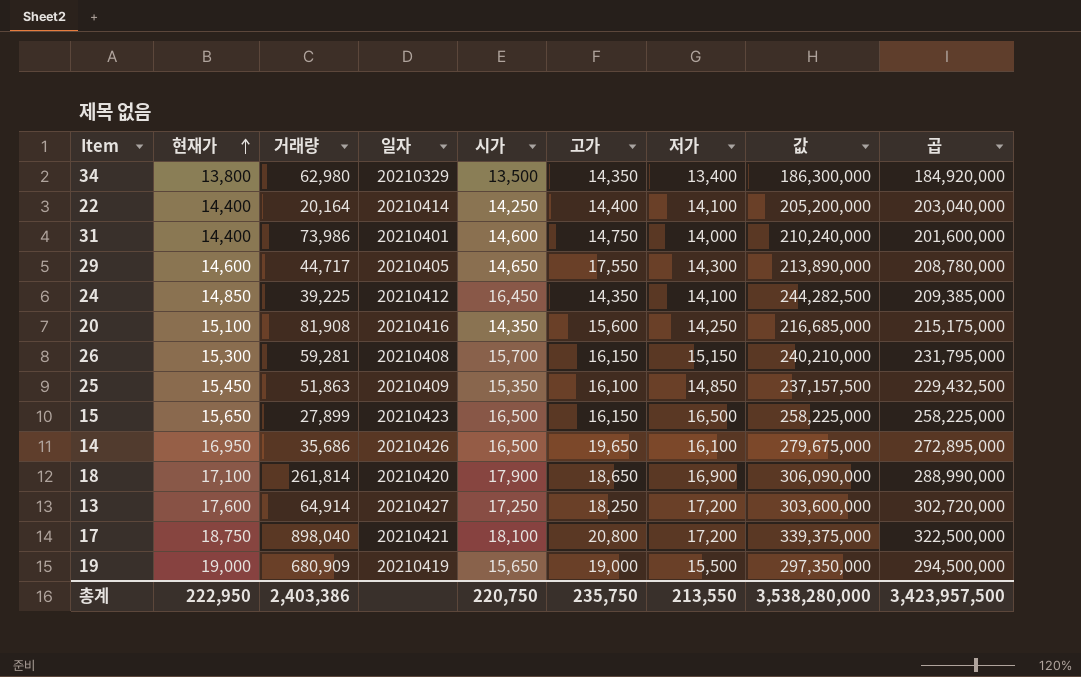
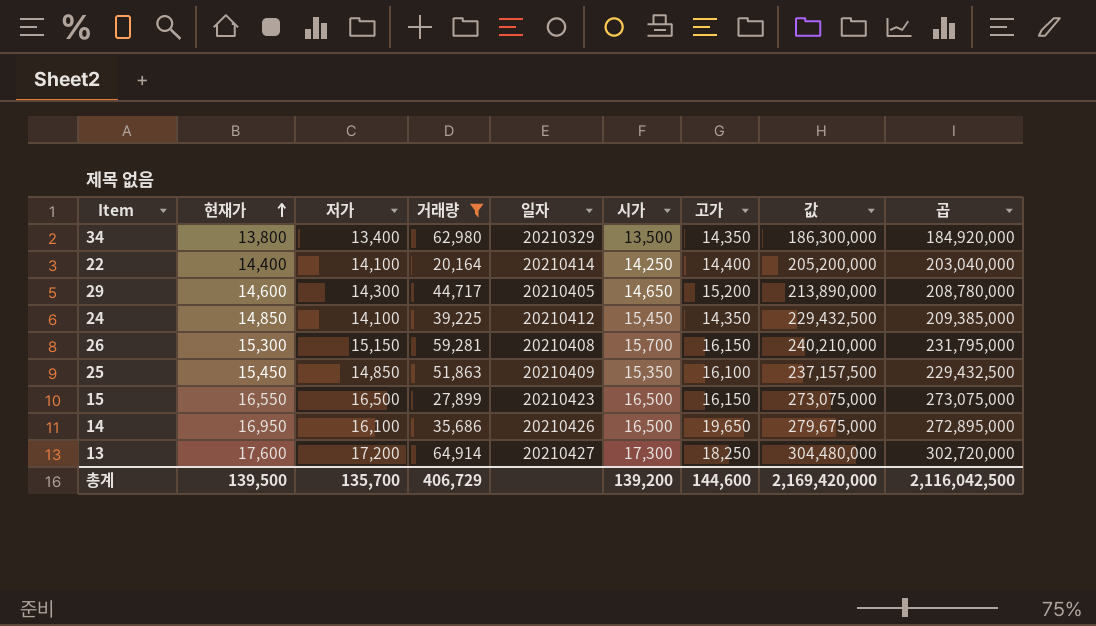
filter: none -> 거래량 <= 64,914
column 저가 | position: 7 -> 3
29 | 고가: 17,550 -> 15,200
24 | 시가: 16,450 -> 15,450
24 | 값: 244,282,500 -> 229,432,500
15 | 현재가: 15,650 -> 16,550
15 | 값: 258,225,000 -> 273,075,000
15 | 곱: 258,225,000 -> 273,075,000
13 | 시가: 17,250 -> 17,300
13 | 값: 303,600,000 -> 304,480,000
총계 | 현재가: 222,950 -> 139,500
총계 | 저가: 213,550 -> 135,700
총계 | 거래량: 2,403,386 -> 406,729
총계 | 시가: 220,750 -> 139,200
총계 | 고가: 235,750 -> 144,600
총계 | 값: 3,538,280,000 -> 2,169,420,000
총계 | 곱: 3,423,957,500 -> 2,116,042,500

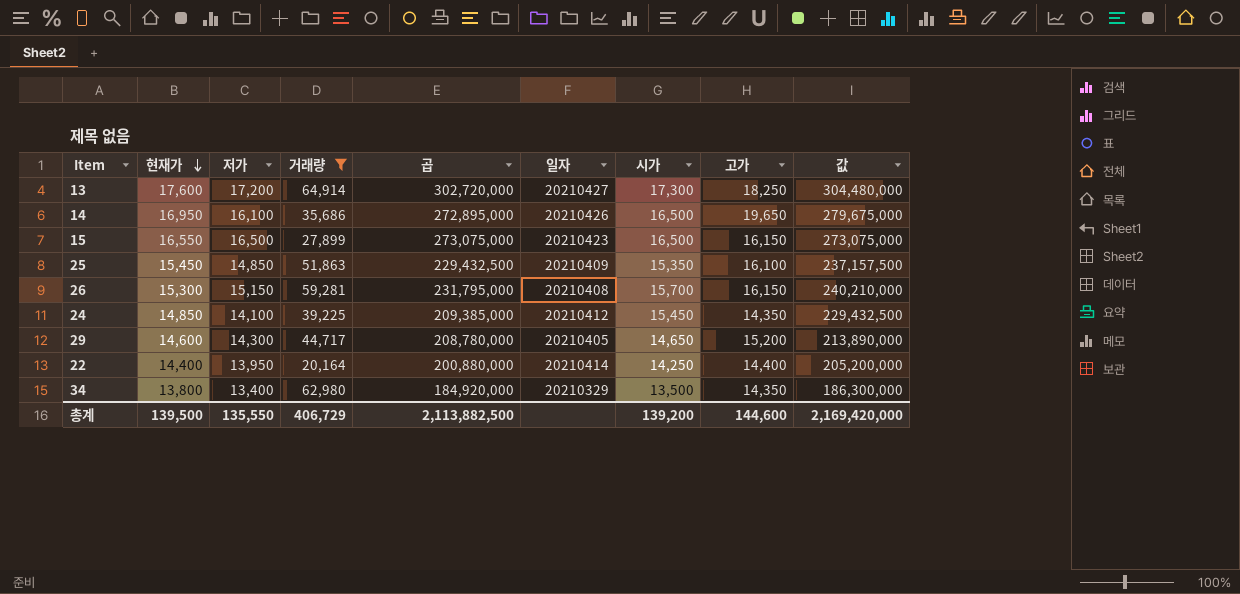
row order: 현재가 ascending -> 현재가 descending
column 곱 | position: 9 -> 5
22 | 저가: 14,100 -> 13,950
22 | 곱: 203,040,000 -> 200,880,000
총계 | 저가: 135,700 -> 135,550
총계 | 곱: 2,116,042,500 -> 2,113,882,500

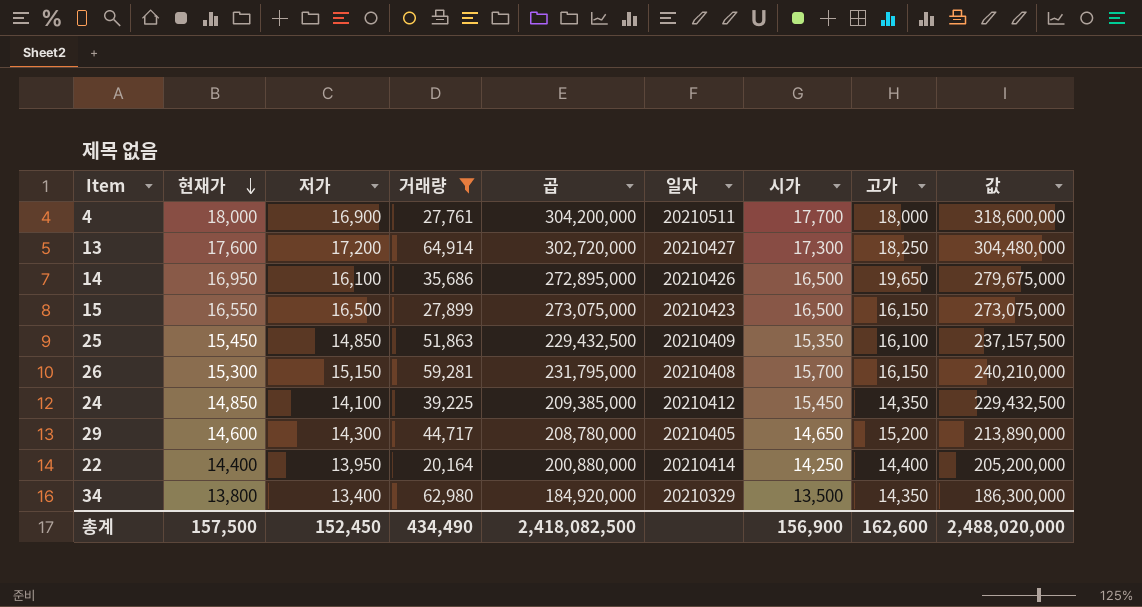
row 4: none -> 18,000 | 16,900 | 27,761 | 304,200,000 | 20210511 | 17,700 | 18,000 | 318,600,000
총계 | 현재가: 139,500 -> 157,500
총계 | 저가: 135,550 -> 152,450
총계 | 거래량: 406,729 -> 434,490
총계 | 곱: 2,113,882,500 -> 2,418,082,500
총계 | 시가: 139,200 -> 156,900
총계 | 고가: 144,600 -> 162,600
총계 | 값: 2,169,420,000 -> 2,488,020,000

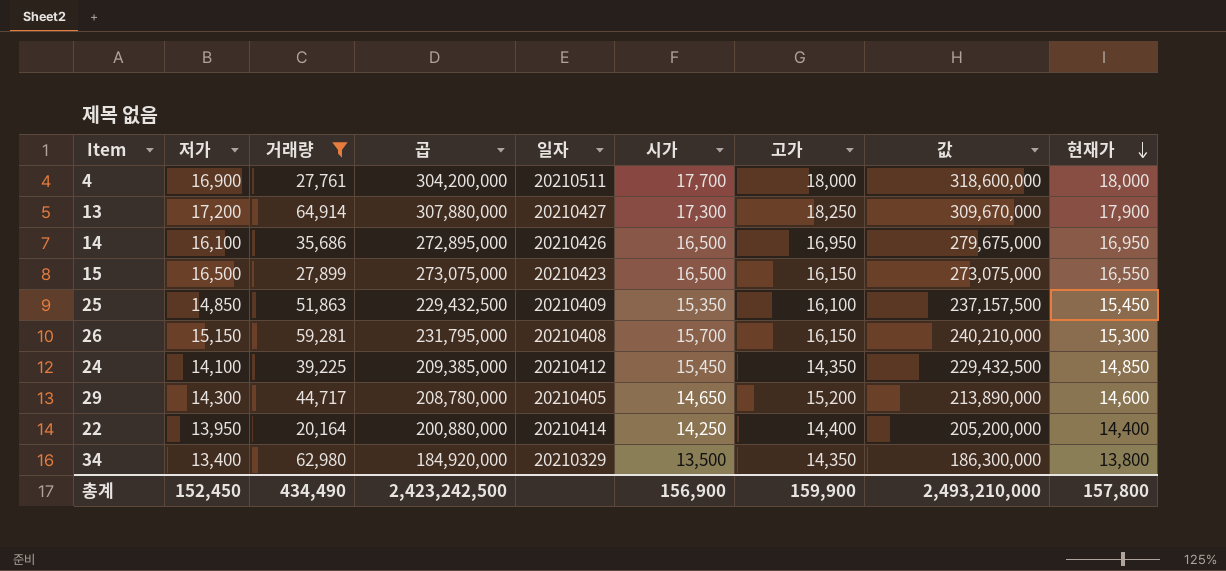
column 현재가 | position: 2 -> 9
13 | 곱: 302,720,000 -> 307,880,000
13 | 값: 304,480,000 -> 309,670,000
13 | 현재가: 17,600 -> 17,900
14 | 고가: 19,650 -> 16,950
총계 | 곱: 2,418,082,500 -> 2,423,242,500
총계 | 고가: 162,600 -> 159,900
총계 | 값: 2,488,020,000 -> 2,493,210,000
총계 | 현재가: 157,500 -> 157,800

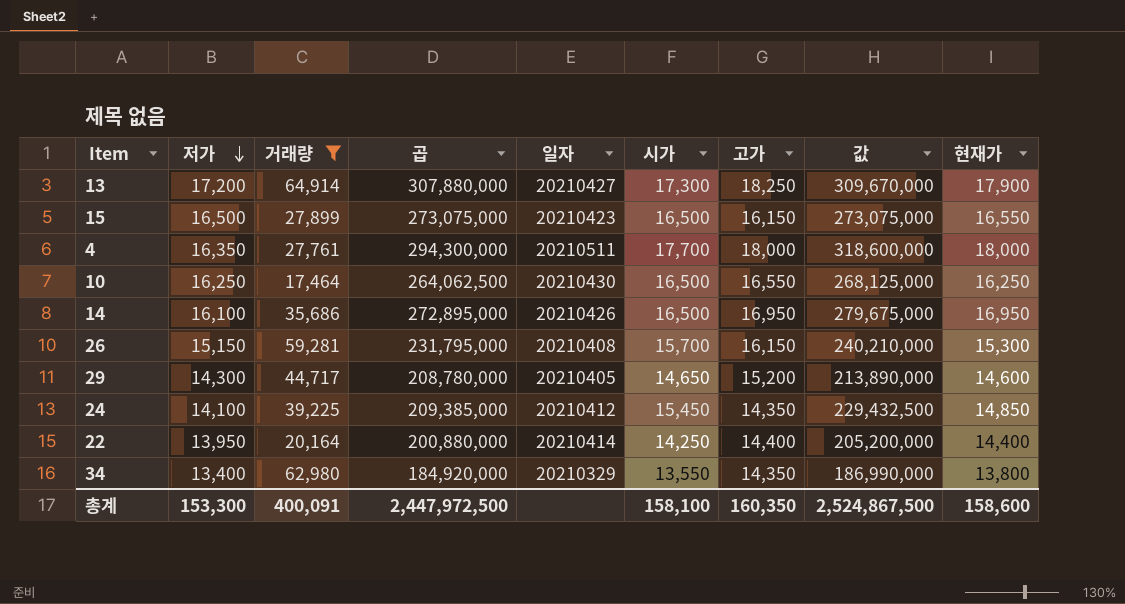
row order: 현재가 descending -> 저가 descending
row 25: 14,850 | 51,863 | 229,432,500 | 20210409 | 15,350 | 16,100 | 237,157,500 | 15,450 -> none
4 | 저가: 16,900 -> 16,350
4 | 곱: 304,200,000 -> 294,300,000
row 10: none -> 16,250 | 17,464 | 264,062,500 | 20210430 | 16,500 | 16,550 | 268,125,000 | 16,250
34 | 시가: 13,500 -> 13,550
34 | 값: 186,300,000 -> 186,990,000
총계 | 저가: 152,450 -> 153,300
총계 | 거래량: 434,490 -> 400,091
총계 | 곱: 2,423,242,500 -> 2,447,972,500
총계 | 시가: 156,900 -> 158,100
총계 | 고가: 159,900 -> 160,350
총계 | 값: 2,493,210,000 -> 2,524,867,500
총계 | 현재가: 157,800 -> 158,600

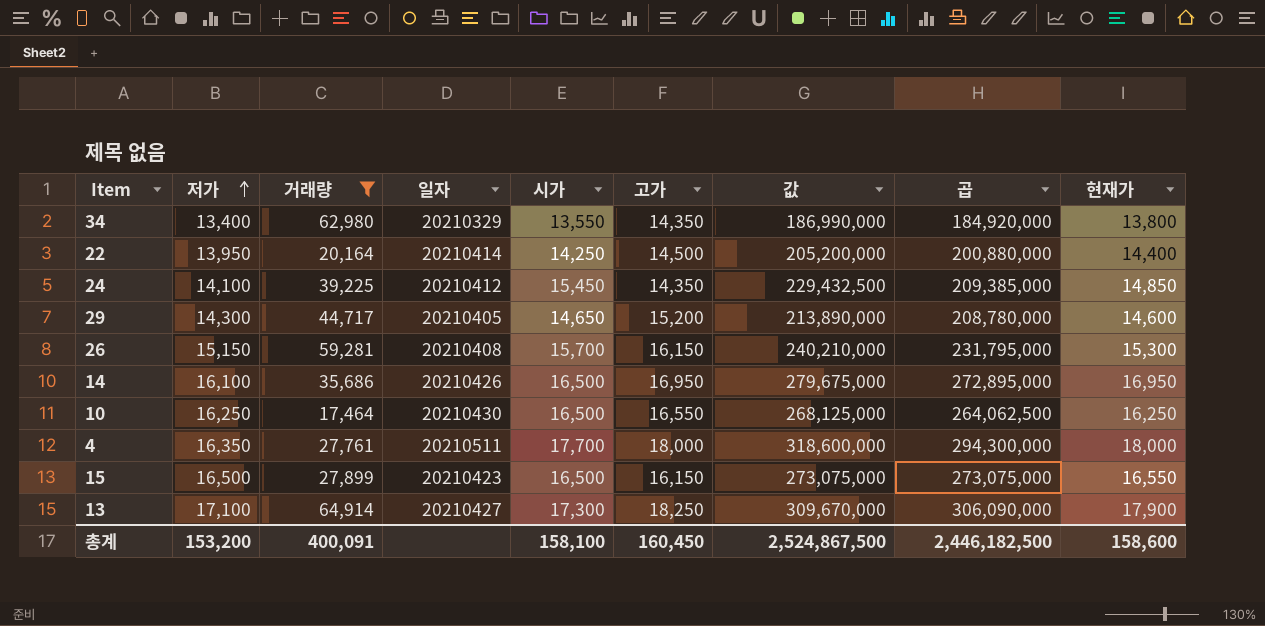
row order: 저가 descending -> 저가 ascending
column 곱 | position: 4 -> 8
22 | 고가: 14,400 -> 14,500
13 | 저가: 17,200 -> 17,100
13 | 곱: 307,880,000 -> 306,090,000
총계 | 저가: 153,300 -> 153,200
총계 | 고가: 160,350 -> 160,450
총계 | 곱: 2,447,972,500 -> 2,446,182,500

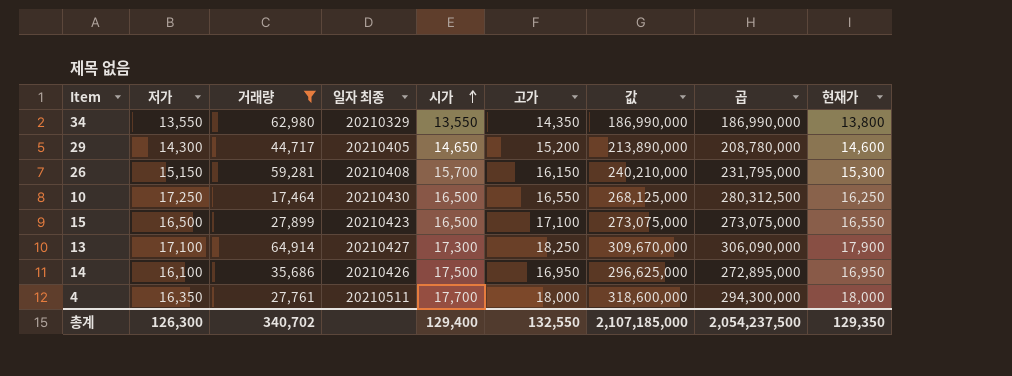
row order: 저가 ascending -> 시가 ascending
column name: 일자 -> 일자 최종
row 22: 13,950 | 20,164 | 20210414 | 14,250 | 14,500 | 205,200,000 | 200,880,000 | 14,400 -> none
row 24: 14,100 | 39,225 | 20210412 | 15,450 | 14,350 | 229,432,500 | 209,385,000 | 14,850 -> none
34 | 저가: 13,400 -> 13,550
34 | 곱: 184,920,000 -> 186,990,000
10 | 저가: 16,250 -> 17,250
10 | 곱: 264,062,500 -> 280,312,500
15 | 고가: 16,150 -> 17,100
14 | 시가: 16,500 -> 17,500
14 | 값: 279,675,000 -> 296,625,000
총계 | 저가: 153,200 -> 126,300
총계 | 거래량: 400,091 -> 340,702
총계 | 시가: 158,100 -> 129,400
총계 | 고가: 160,450 -> 132,550
총계 | 값: 2,524,867,500 -> 2,107,185,000
총계 | 곱: 2,446,182,500 -> 2,054,237,500
총계 | 현재가: 158,600 -> 129,350

